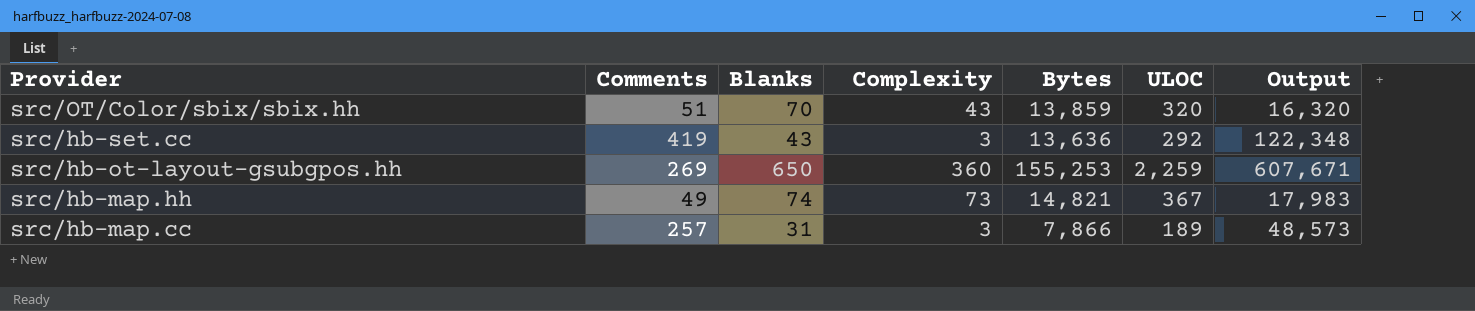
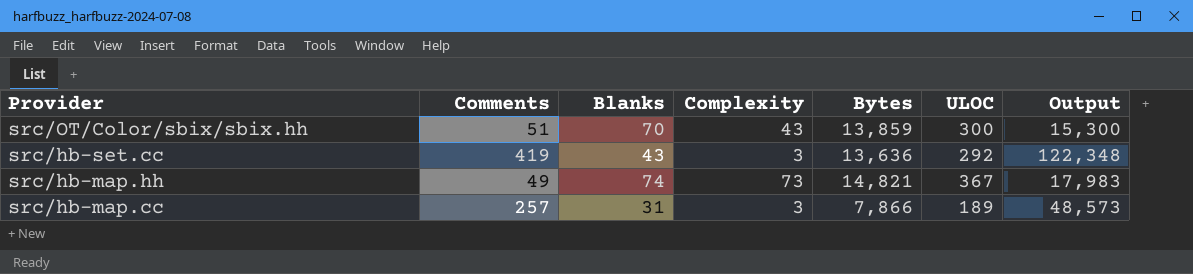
row src/hb-ot-layout-gsubgpos.hh: 269 | 650 | 360 | 155,253 | 2,259 | 607,671 -> none
src/OT/Color/sbix/sbix.hh | ULOC: 320 -> 300
src/OT/Color/sbix/sbix.hh | Output: 16,320 -> 15,300

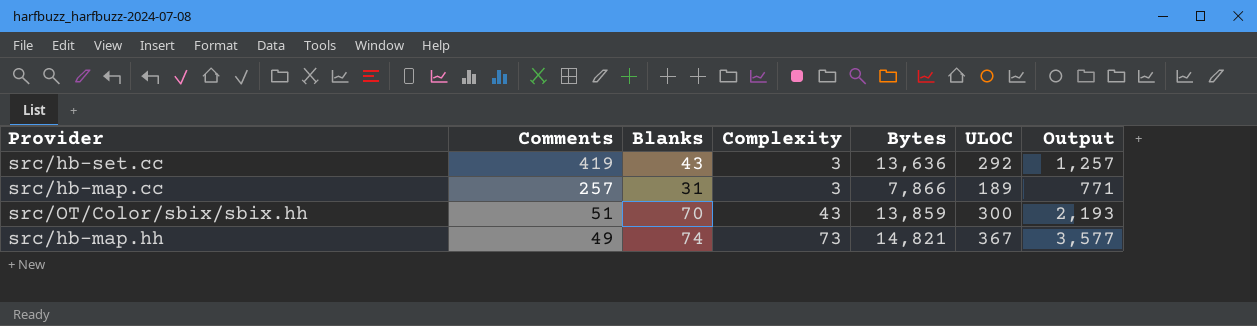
row order: Provider descending -> Comments descending
column Output | formula: [Comments] * [ULOC] -> [Comments] * [Complexity]

